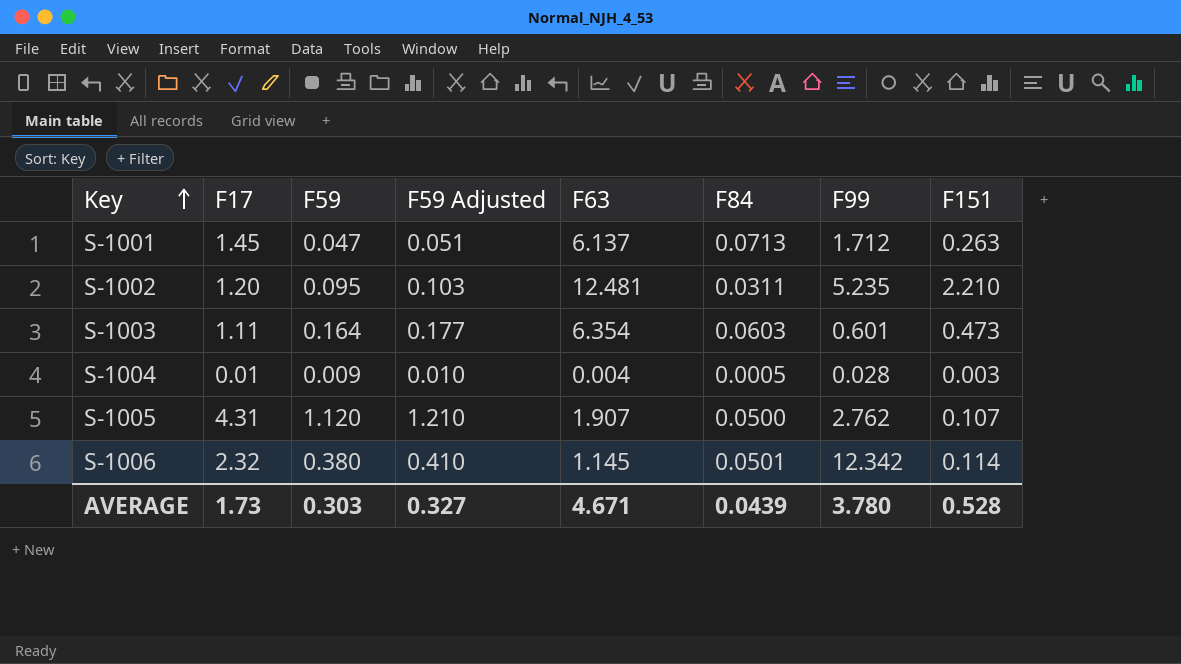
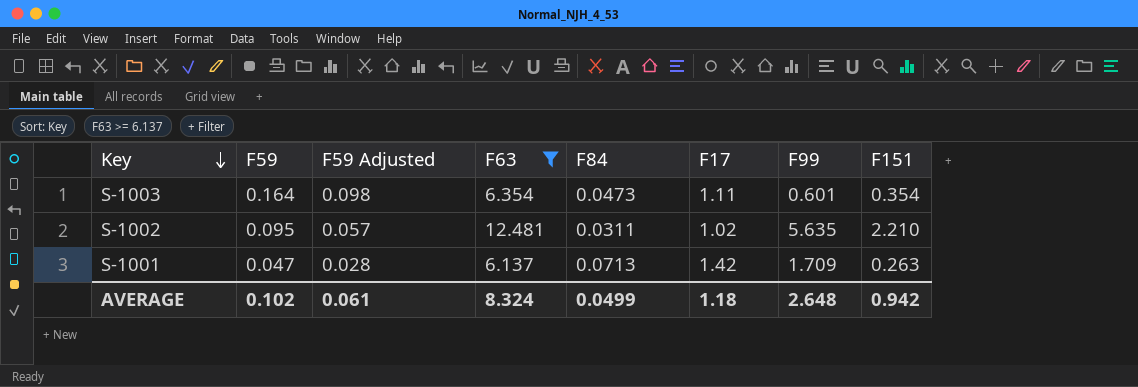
filter: none -> F63 >= 6.137
row order: Key ascending -> Key descending
column F59 Adjusted | formula: [F59] * 1.08 -> [F59] * 0.6
column F17 | position: 2 -> 6
S-1003 | F84: 0.0603 -> 0.0473
S-1003 | F151: 0.473 -> 0.354
S-1002 | F17: 1.20 -> 1.02
S-1002 | F99: 5.235 -> 5.635
S-1001 | F17: 1.45 -> 1.42
S-1001 | F99: 1.712 -> 1.709
AVERAGE | F59: 0.303 -> 0.102
AVERAGE | F59 Adjusted: 0.327 -> 0.061
AVERAGE | F63: 4.671 -> 8.324
AVERAGE | F84: 0.0439 -> 0.0499
AVERAGE | F17: 1.73 -> 1.18
AVERAGE | F99: 3.780 -> 2.648
AVERAGE | F151: 0.528 -> 0.942

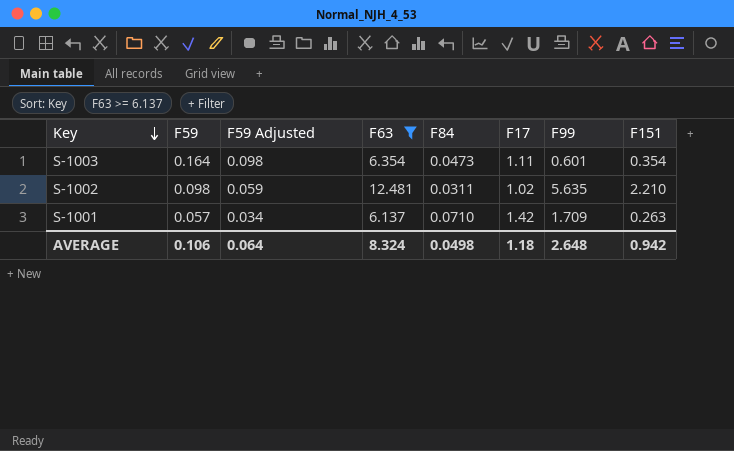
S-1002 | F59: 0.095 -> 0.098
S-1002 | F59 Adjusted: 0.057 -> 0.059
S-1001 | F59: 0.047 -> 0.057
S-1001 | F59 Adjusted: 0.028 -> 0.034
S-1001 | F84: 0.0713 -> 0.0710
AVERAGE | F59: 0.102 -> 0.106
AVERAGE | F59 Adjusted: 0.061 -> 0.064
AVERAGE | F84: 0.0499 -> 0.0498

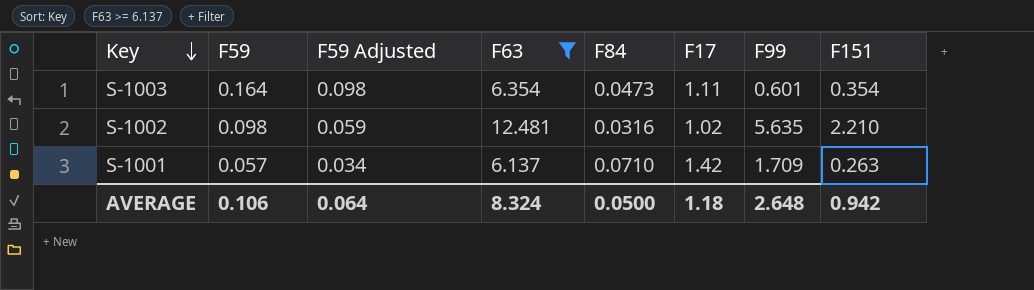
S-1002 | F84: 0.0311 -> 0.0316
AVERAGE | F84: 0.0498 -> 0.0500

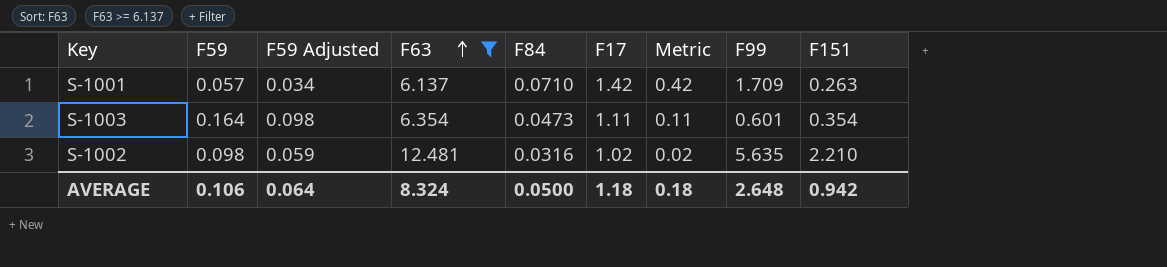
row order: Key descending -> F63 ascending
column Metric | formula: none -> [F17] - 1

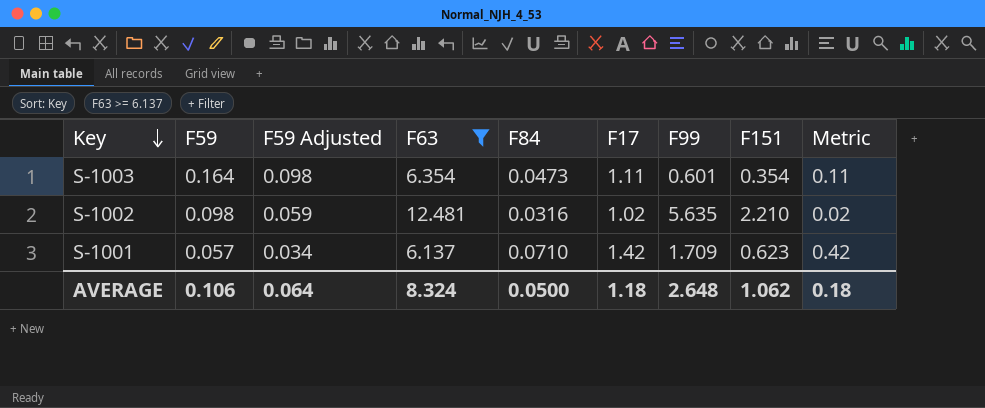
row order: F63 ascending -> Key descending
column Metric | position: 7 -> 9
S-1001 | F151: 0.263 -> 0.623
AVERAGE | F151: 0.942 -> 1.062

